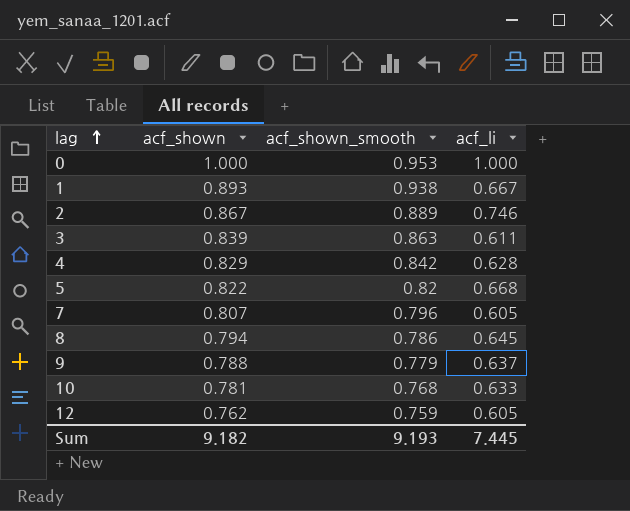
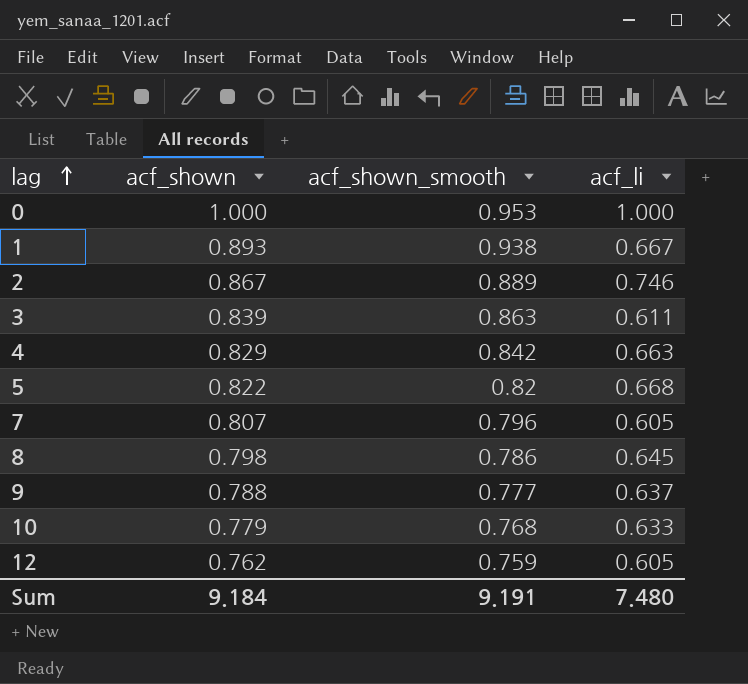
4 | acf_li: 0.628 -> 0.663
8 | acf_shown: 0.794 -> 0.798
9 | acf_shown_smooth: 0.779 -> 0.777
10 | acf_shown: 0.781 -> 0.779
Sum | acf_shown: 9.182 -> 9.184
Sum | acf_shown_smooth: 9.193 -> 9.191
Sum | acf_li: 7.445 -> 7.480

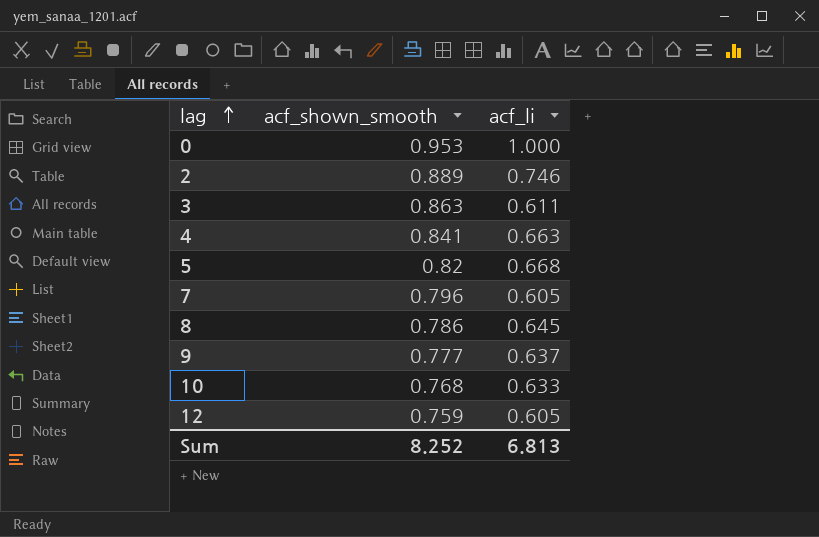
column acf_shown | position: 2 -> none
row 1: 0.893 | 0.938 | 0.667 -> none
4 | acf_shown_smooth: 0.842 -> 0.841
Sum | acf_shown_smooth: 9.191 -> 8.252
Sum | acf_li: 7.480 -> 6.813

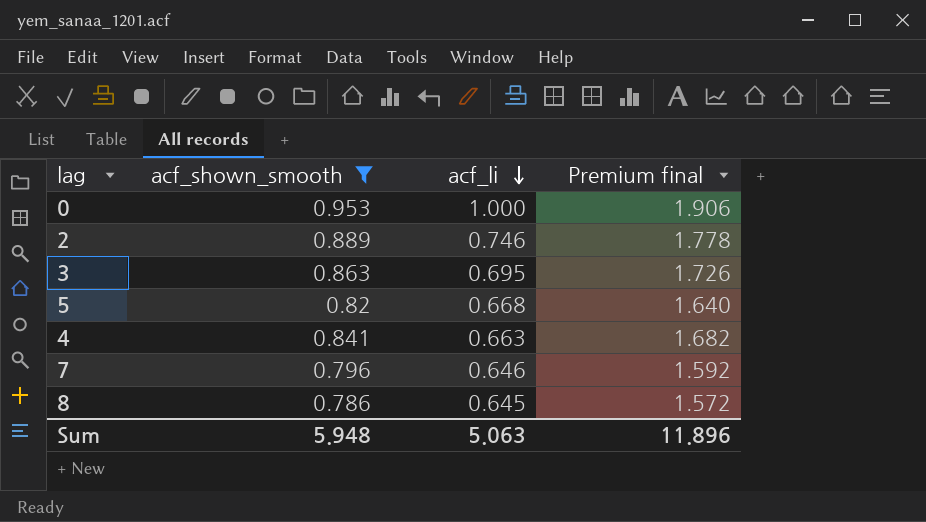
filter: none -> acf_shown_smooth >= 0.786
row order: lag ascending -> acf_li descending
column Premium final | formula: none -> [acf_shown_smooth] * 2
3 | acf_li: 0.611 -> 0.695
7 | acf_li: 0.605 -> 0.646
Sum | acf_shown_smooth: 8.252 -> 5.948
Sum | acf_li: 6.813 -> 5.063

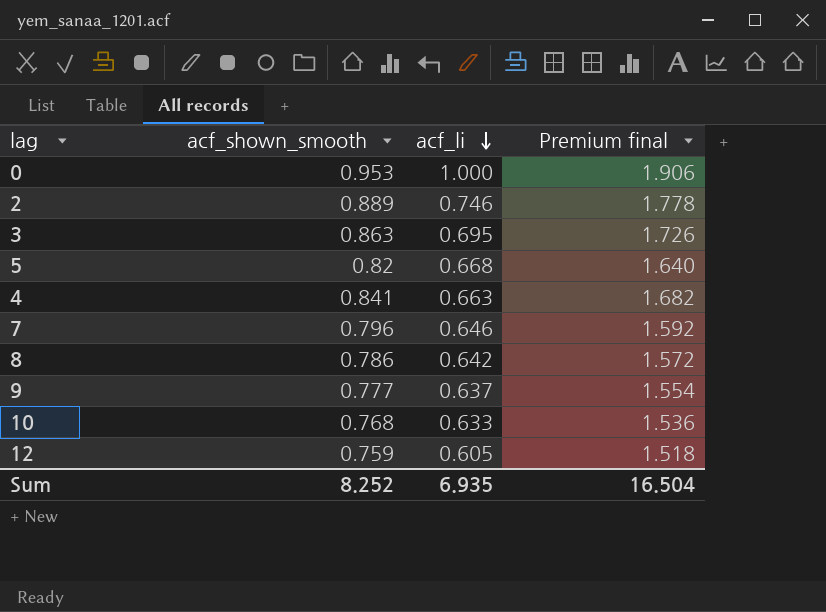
filter: acf_shown_smooth >= 0.786 -> none
8 | acf_li: 0.645 -> 0.642
Sum | acf_shown_smooth: 5.948 -> 8.252
Sum | acf_li: 5.063 -> 6.935
Sum | Premium final: 11.896 -> 16.504

